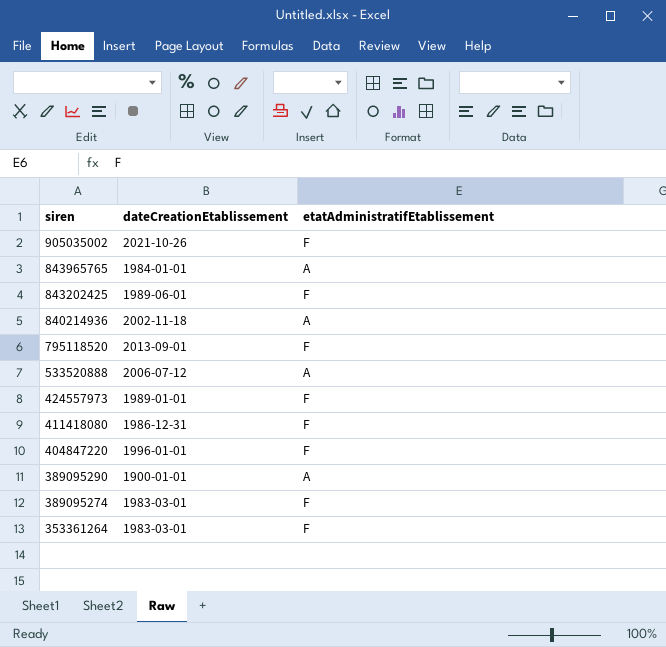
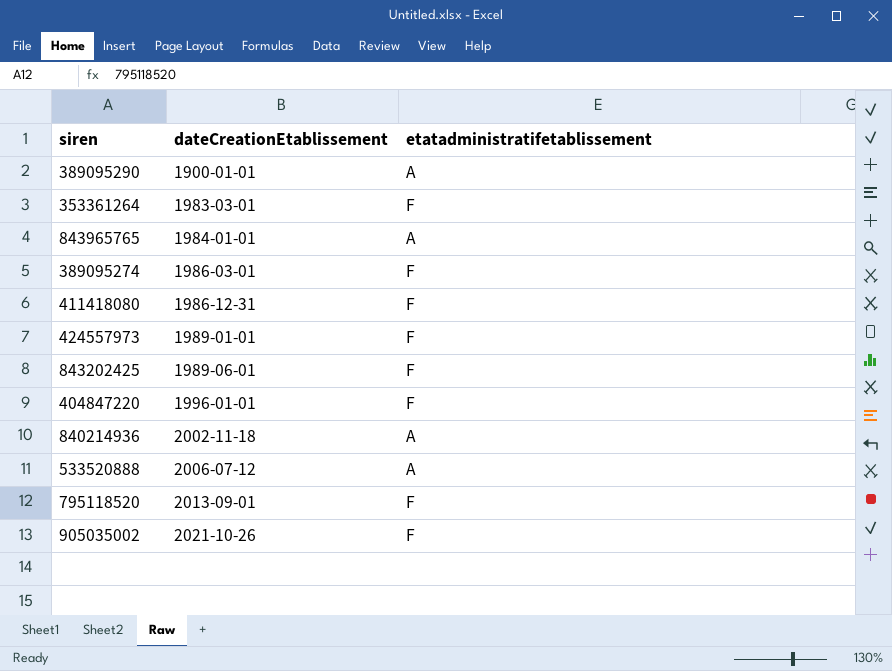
row order: siren descending -> dateCreationEtablissement ascending
column name: etatAdministratifEtablissement -> etatadministratifetablissement
389095274 | dateCreationEtablissement: 1983-03-01 -> 1986-03-01

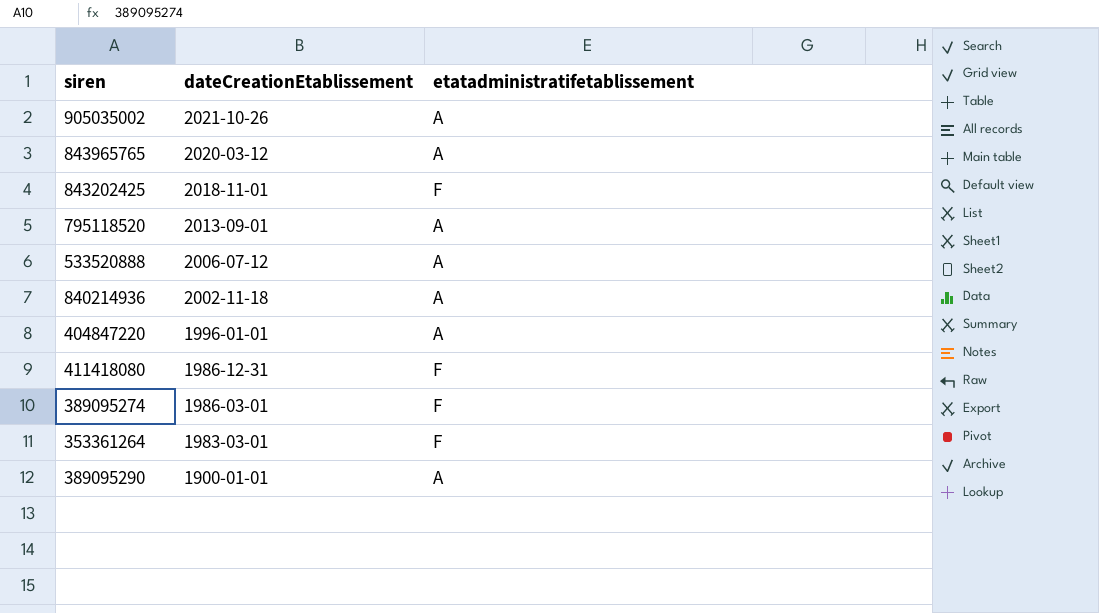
row order: dateCreationEtablissement ascending -> dateCreationEtablissement descending
row 424557973: 1989-01-01 | F -> none
905035002 | etatadministratifetablissement: F -> A
843965765 | dateCreationEtablissement: 1984-01-01 -> 2020-03-12
843202425 | dateCreationEtablissement: 1989-06-01 -> 2018-11-01
795118520 | etatadministratifetablissement: F -> A
404847220 | etatadministratifetablissement: F -> A

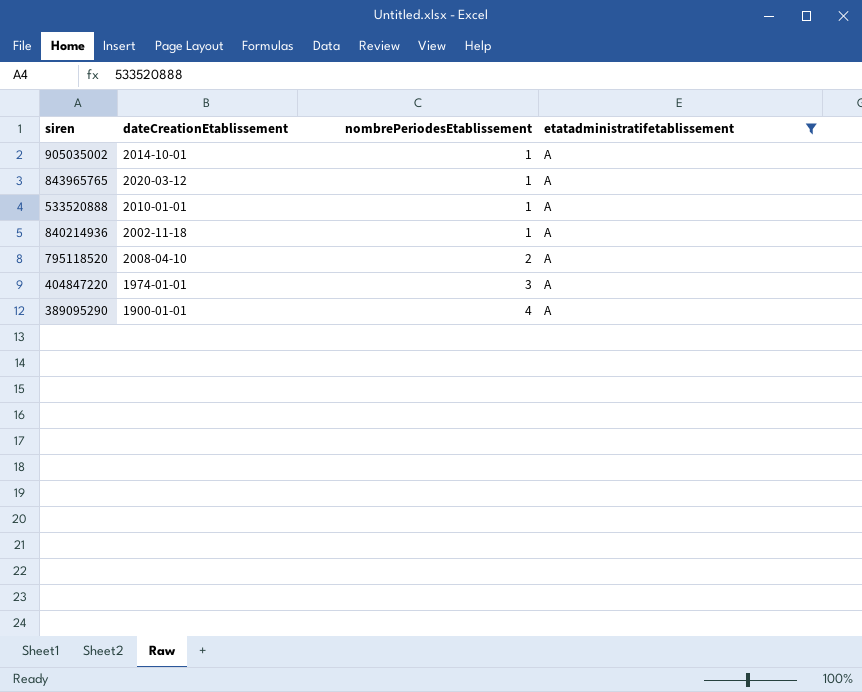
filter: none -> etatadministratifetablissement = A
row order: dateCreationEtablissement descending -> nombrePeriodesEtablissement ascending
column nombrePeriodesEtablissement | position: none -> 3
905035002 | dateCreationEtablissement: 2021-10-26 -> 2014-10-01
533520888 | dateCreationEtablissement: 2006-07-12 -> 2010-01-01
795118520 | dateCreationEtablissement: 2013-09-01 -> 2008-04-10
404847220 | dateCreationEtablissement: 1996-01-01 -> 1974-01-01

